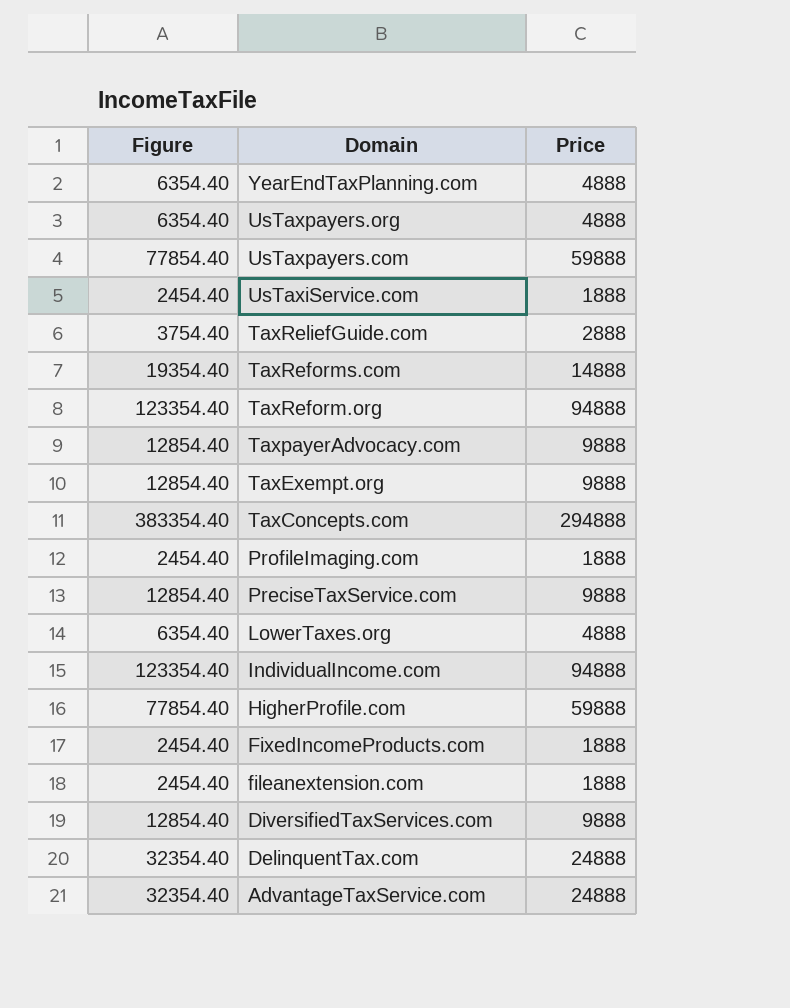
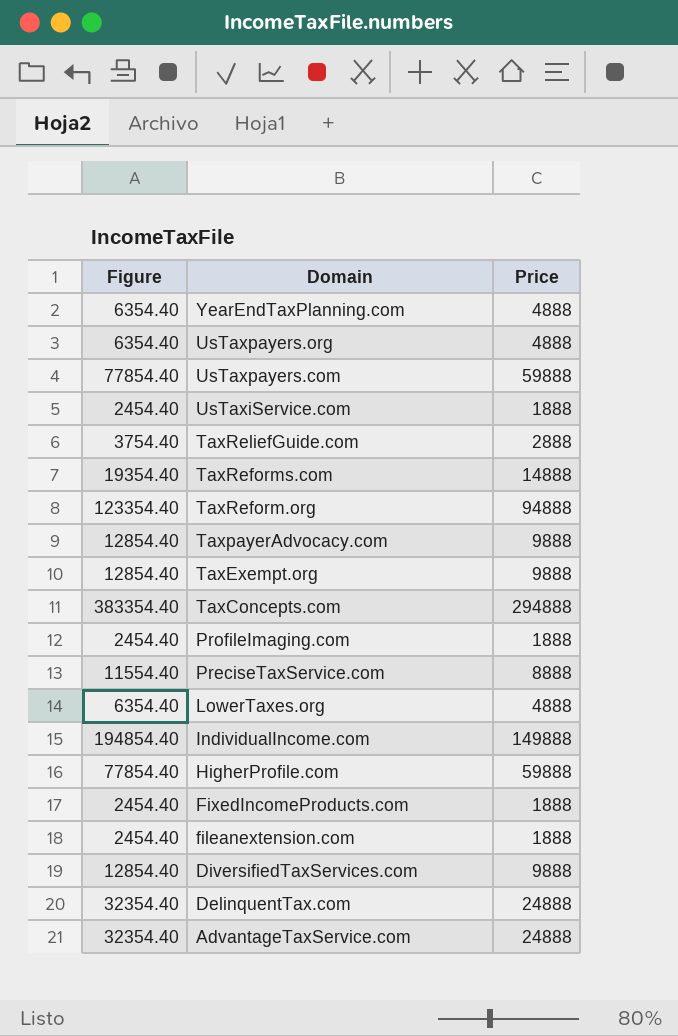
PreciseTaxService.com | Figure: 12854.40 -> 11554.40
PreciseTaxService.com | Price: 9888 -> 8888
IndividualIncome.com | Figure: 123354.40 -> 194854.40
IndividualIncome.com | Price: 94888 -> 149888

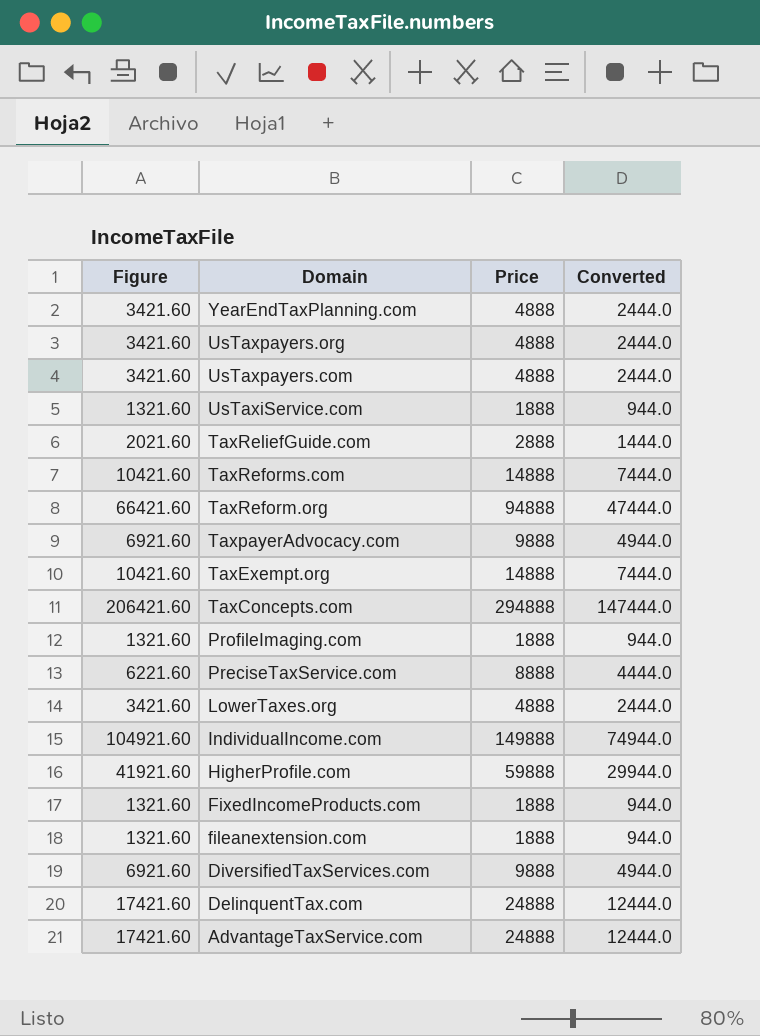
column Figure | formula: [Price] * 1.3 -> [Price] * 0.7
column Converted | formula: none -> [Price] * 0.5
UsTaxpayers.com | Price: 59888 -> 4888
TaxExempt.org | Price: 9888 -> 14888

